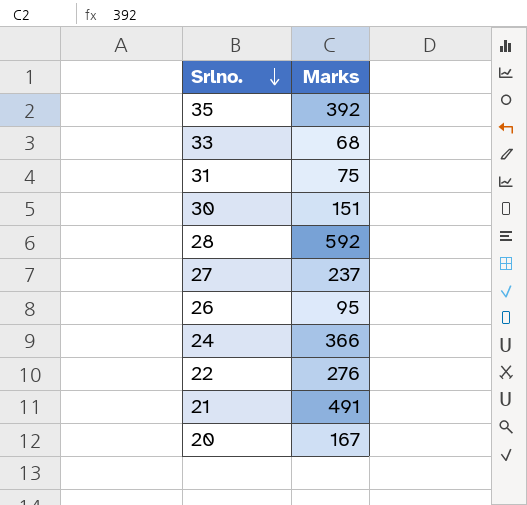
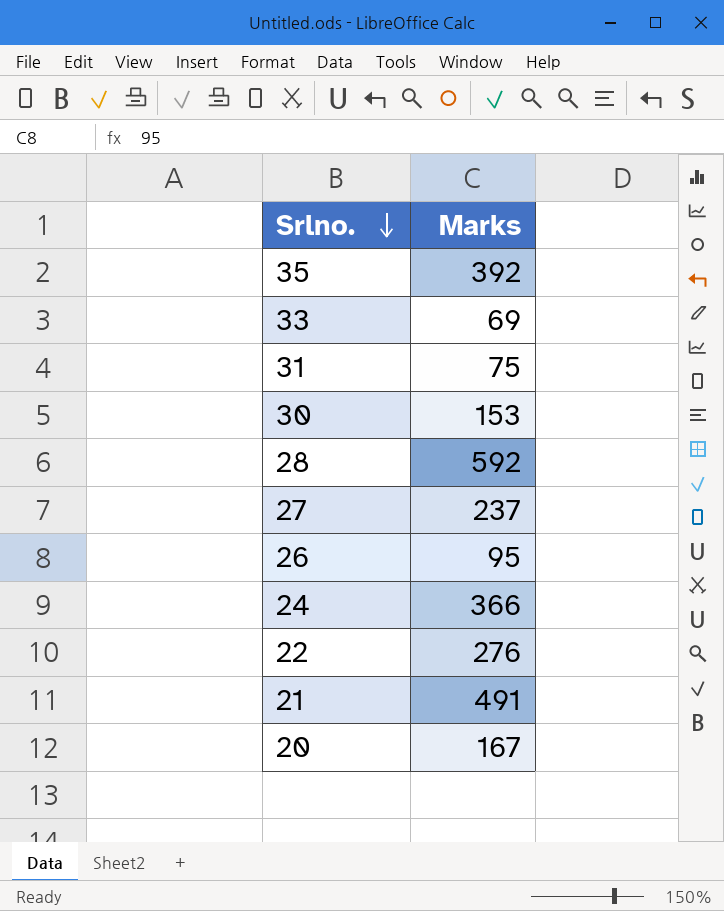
33 | Marks: 68 -> 69
30 | Marks: 151 -> 153

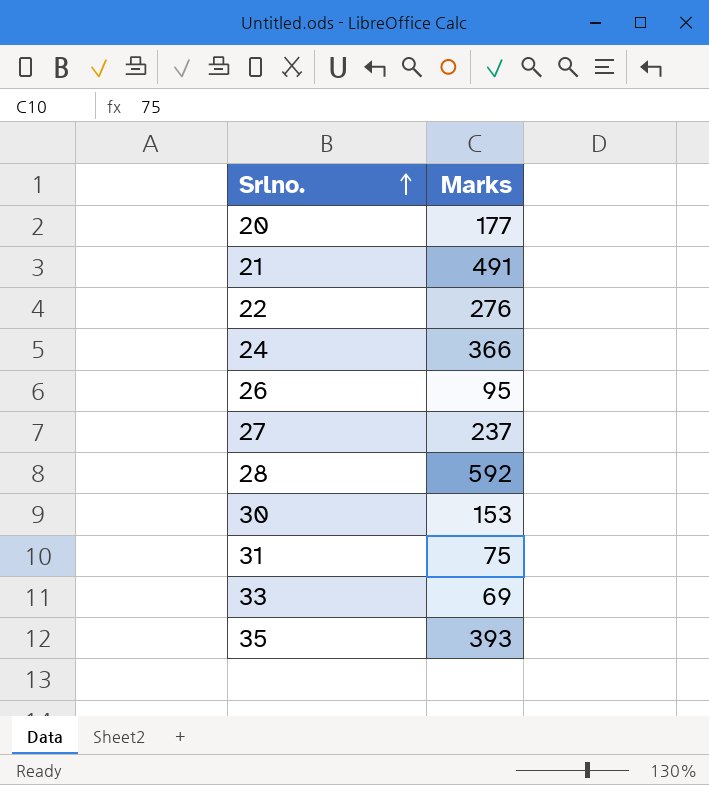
row order: Srlno. descending -> Srlno. ascending
20 | Marks: 167 -> 177
35 | Marks: 392 -> 393

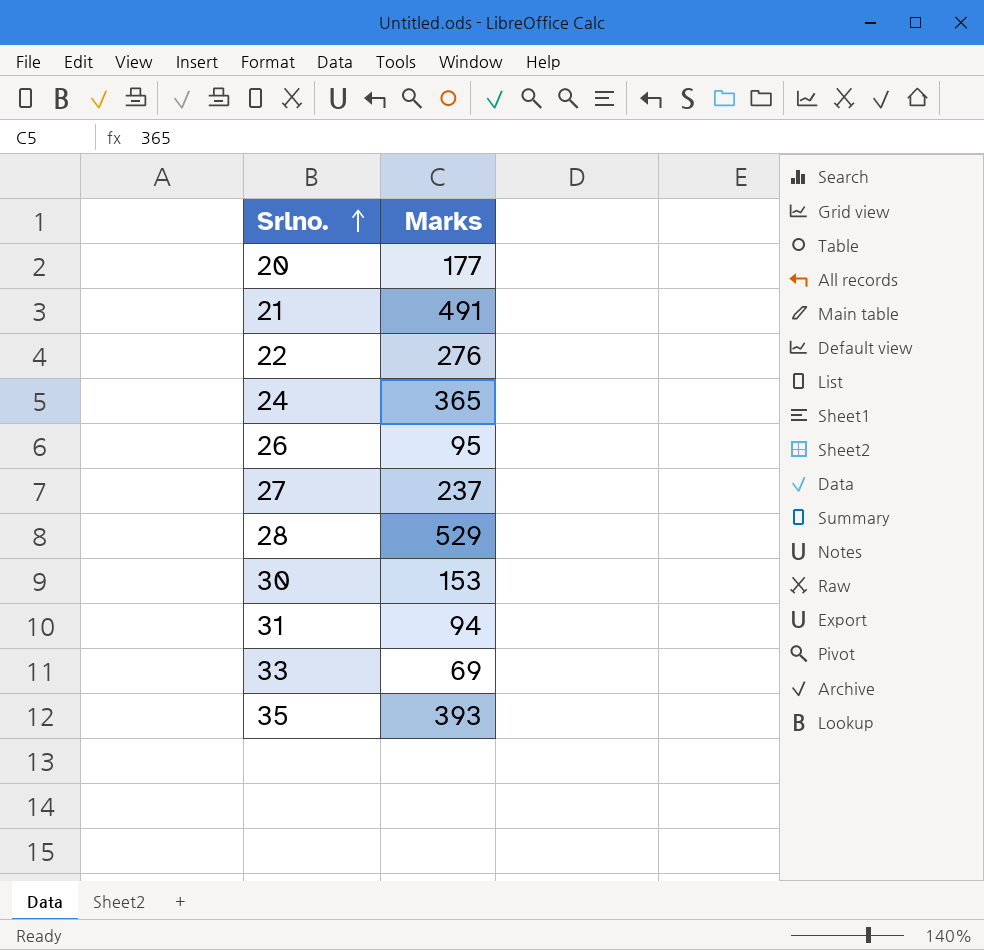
24 | Marks: 366 -> 365
28 | Marks: 592 -> 529
31 | Marks: 75 -> 94

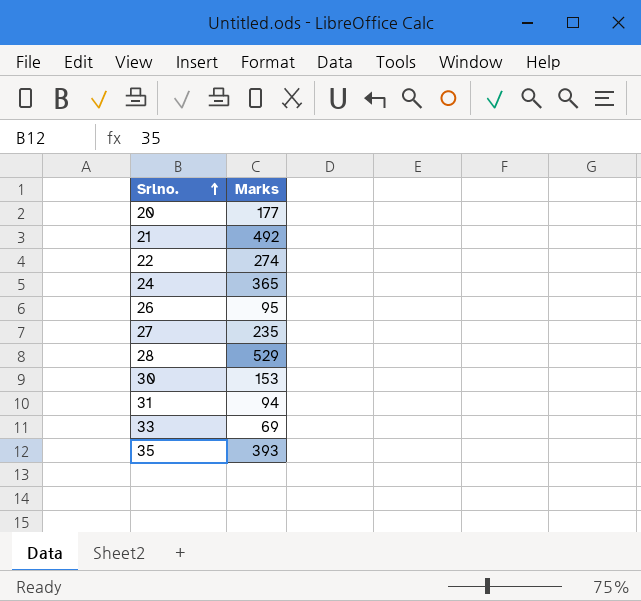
21 | Marks: 491 -> 492
22 | Marks: 276 -> 274
27 | Marks: 237 -> 235

